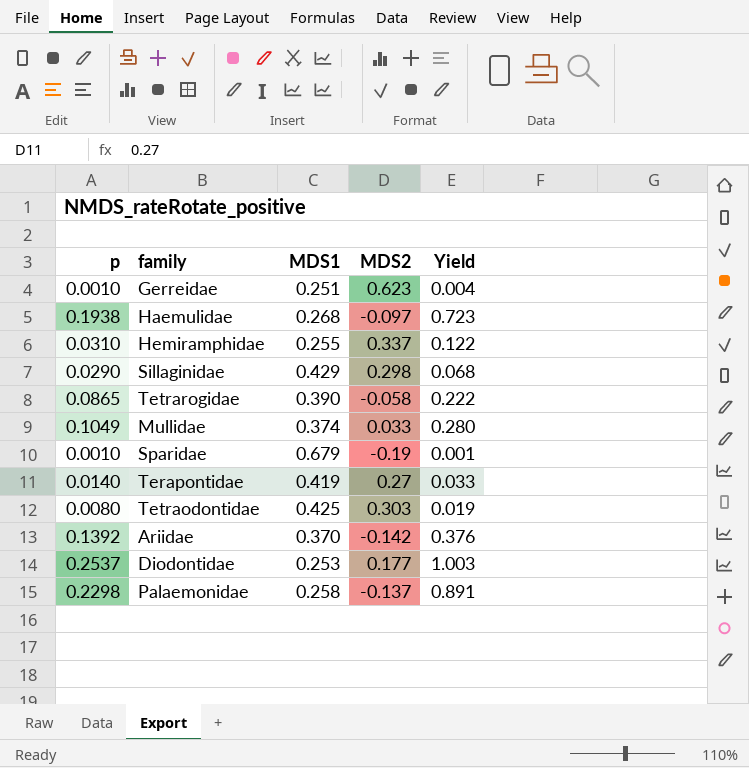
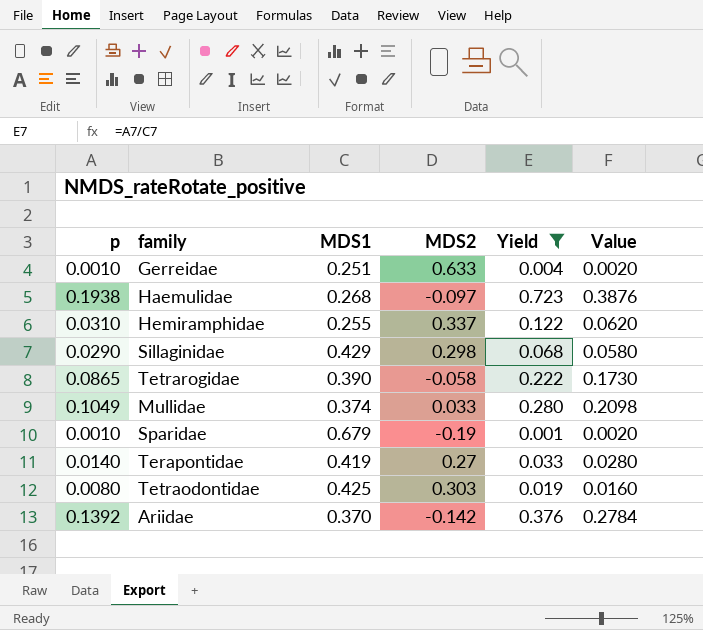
filter: none -> Yield <= 0.723
column Value | formula: none -> [p] * 2
Gerreidae | MDS2: 0.623 -> 0.633

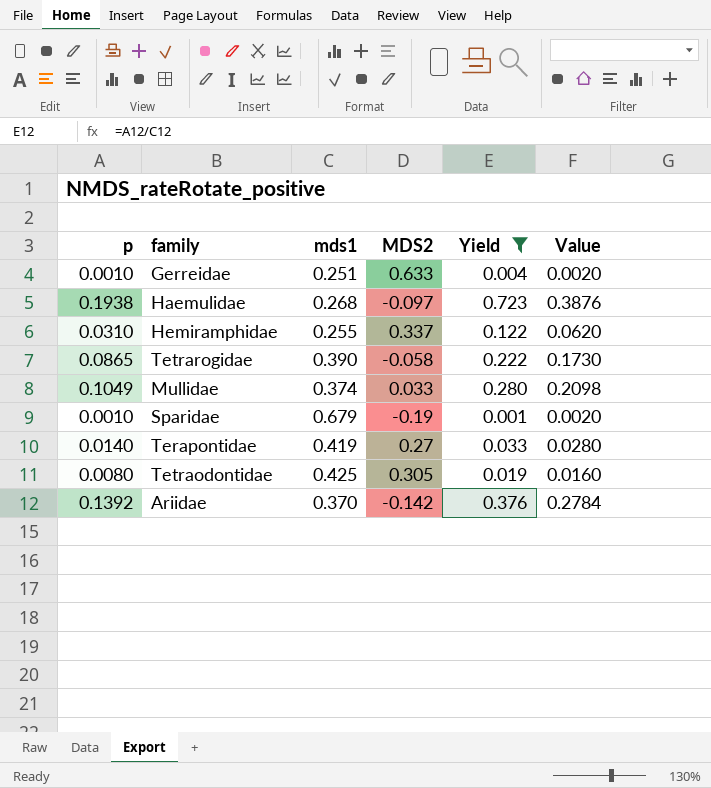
column name: MDS1 -> mds1
row Sillaginidae: 0.0290 | 0.429 | 0.298 | 0.068 | 0.0580 -> none
Tetraodontidae | MDS2: 0.303 -> 0.305

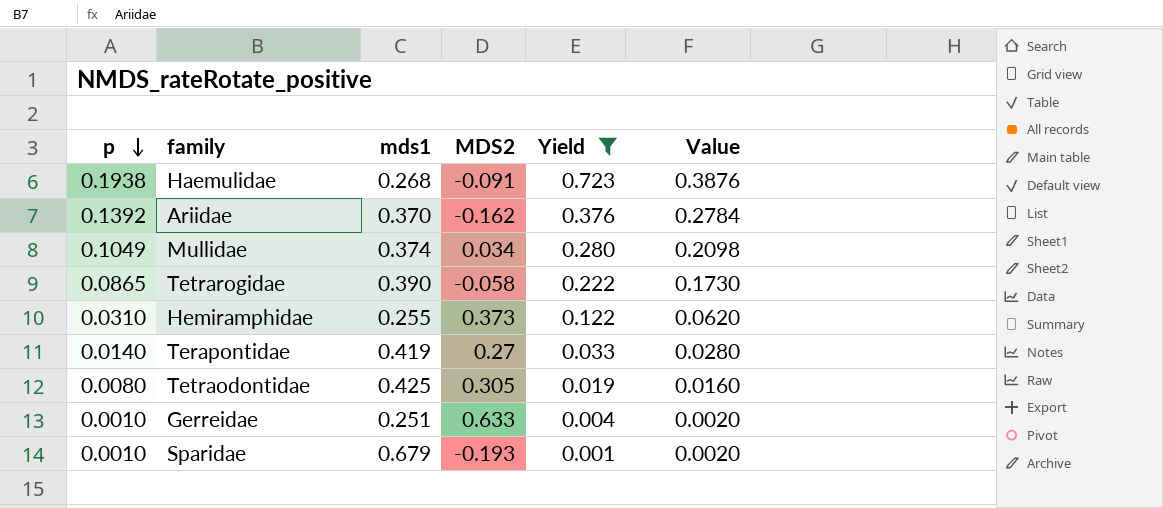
row order: none -> p descending
Haemulidae | MDS2: -0.097 -> -0.091
Ariidae | MDS2: -0.142 -> -0.162
Mullidae | MDS2: 0.033 -> 0.034
Hemiramphidae | MDS2: 0.337 -> 0.373
Sparidae | MDS2: -0.19 -> -0.193

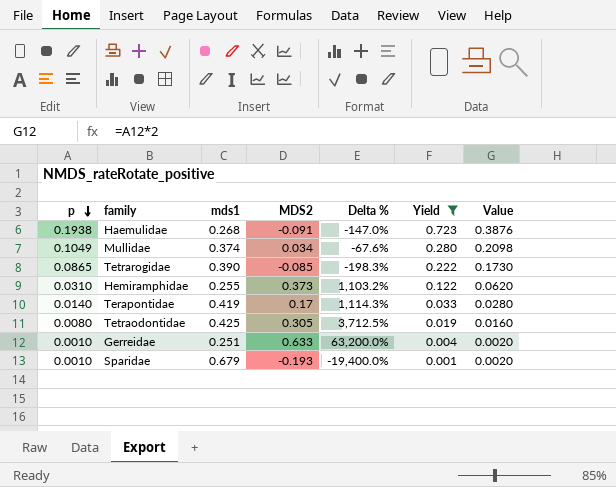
column Delta % | formula: none -> ([MDS2] - [p]) / [p]
row Ariidae: 0.1392 | 0.370 | -0.162 | 0.376 | 0.2784 -> none
Tetrarogidae | MDS2: -0.058 -> -0.085
Terapontidae | MDS2: 0.27 -> 0.17

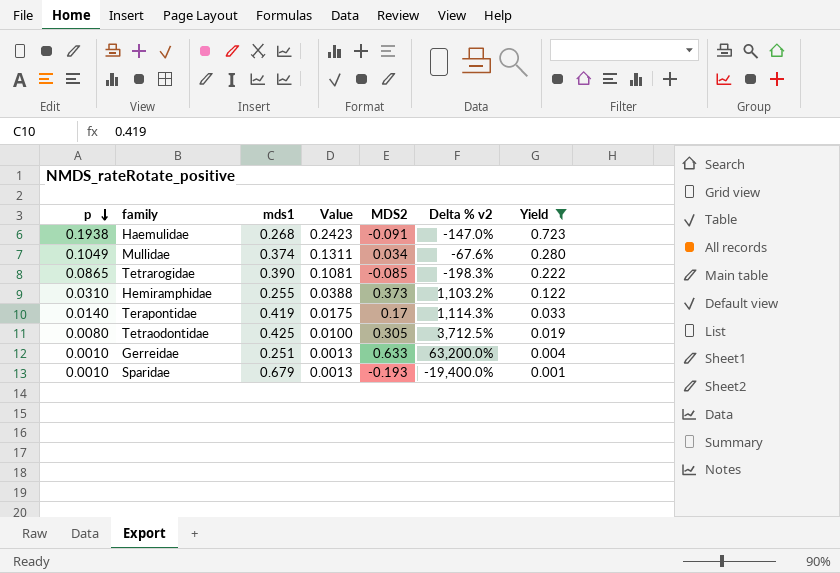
column Value | formula: [p] * 2 -> [p] * 1.25
column Value | position: 7 -> 4
column name: Delta % -> Delta % v2

